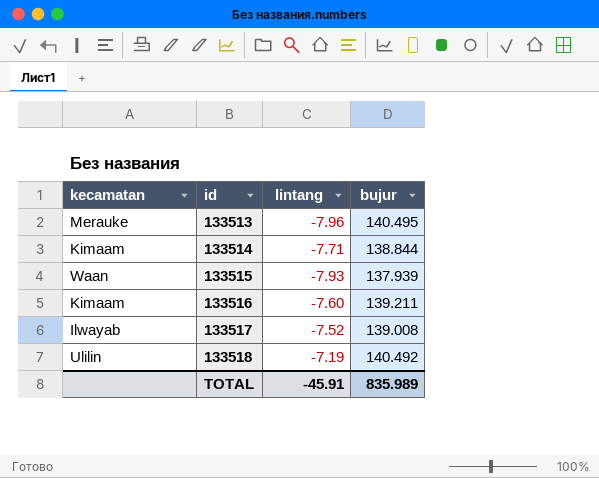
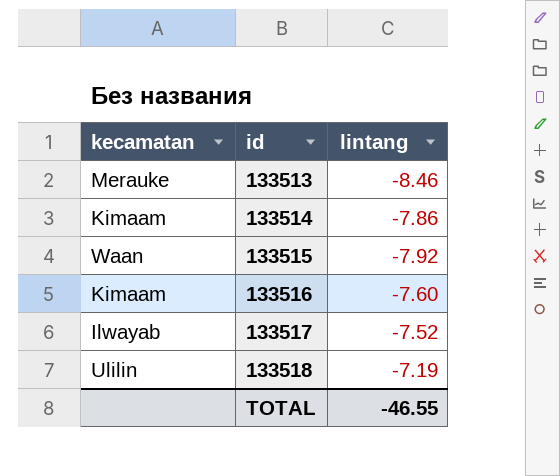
column bujur | position: 4 -> none
133513 | lintang: -7.96 -> -8.46
133514 | lintang: -7.71 -> -7.86
133515 | lintang: -7.93 -> -7.92
TOTAL | lintang: -45.91 -> -46.55

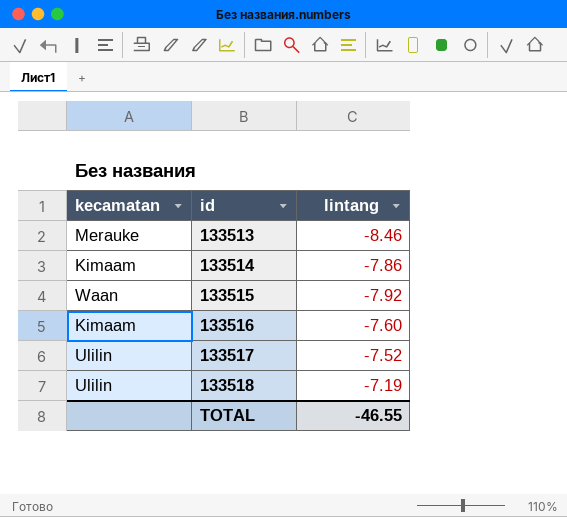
133517 | kecamatan: Ilwayab -> Ulilin

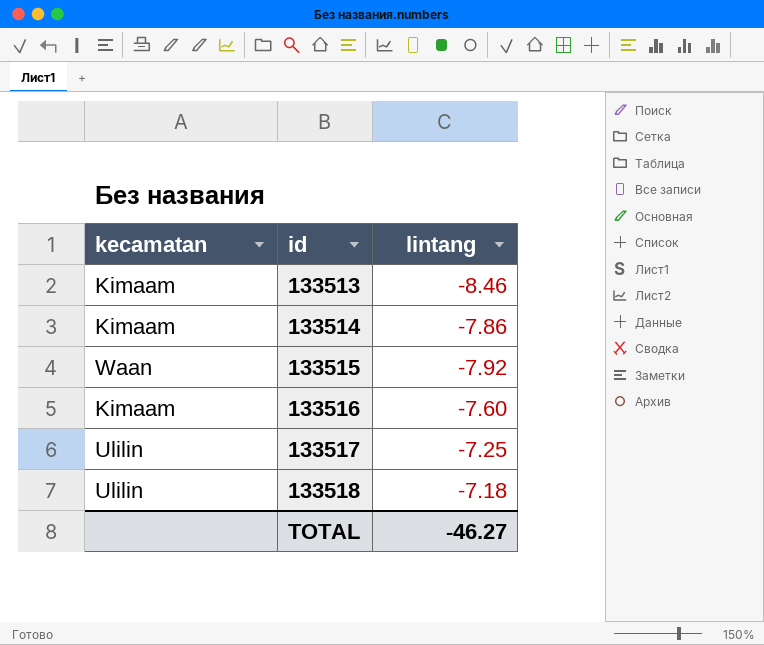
133513 | kecamatan: Merauke -> Kimaam
133517 | lintang: -7.52 -> -7.25
133518 | lintang: -7.19 -> -7.18
TOTAL | lintang: -46.55 -> -46.27

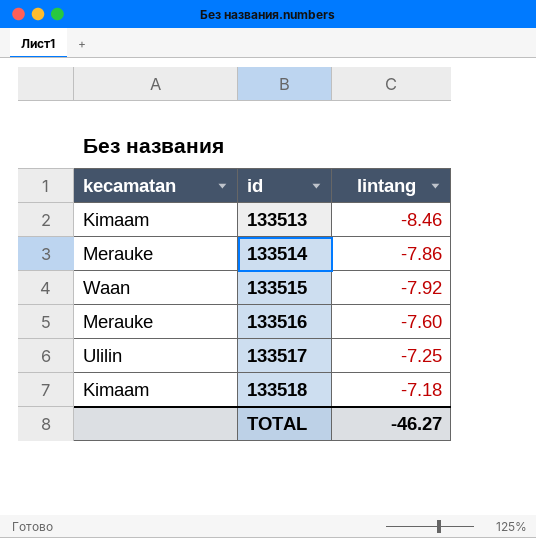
133514 | kecamatan: Kimaam -> Merauke
133516 | kecamatan: Kimaam -> Merauke
133518 | kecamatan: Ulilin -> Kimaam

